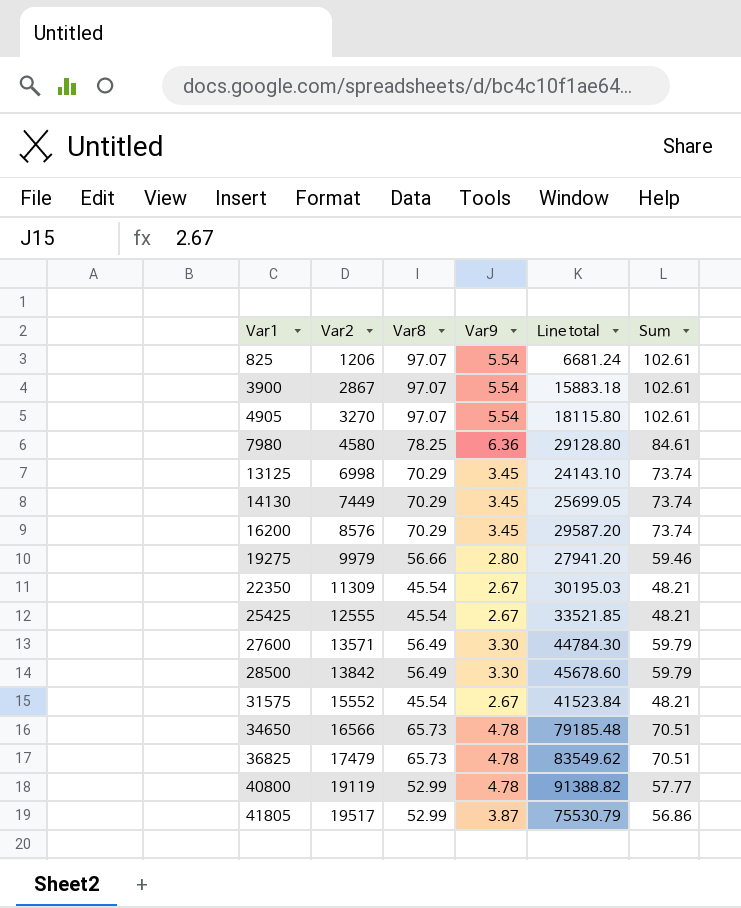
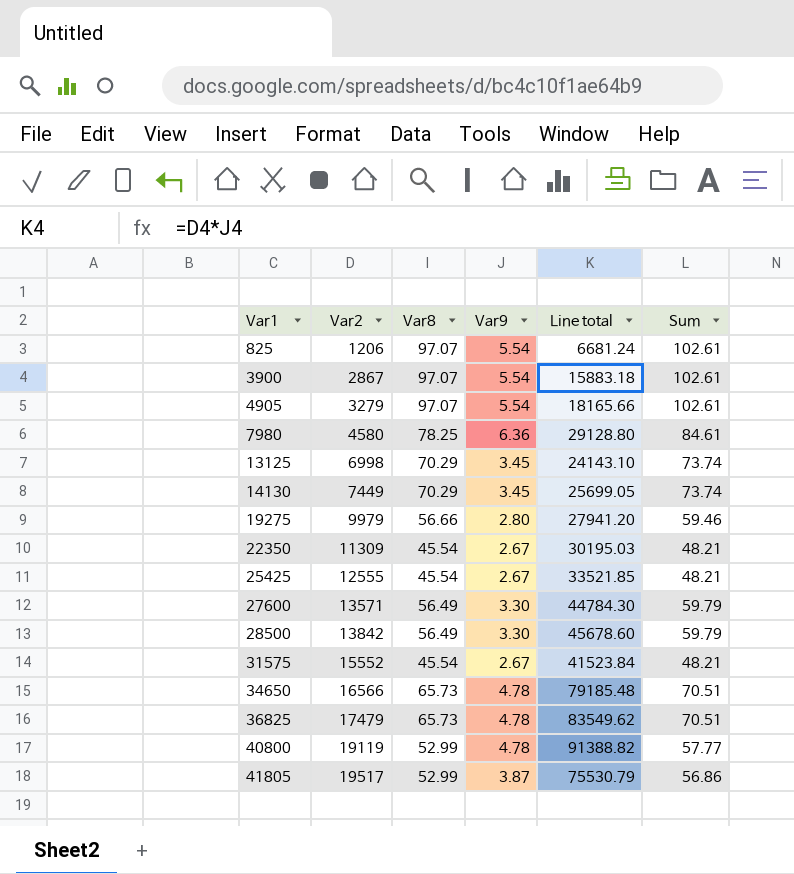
row 16200: 8576 | 70.29 | 3.45 | 29587.20 | 73.74 -> none
4905 | Var2: 3270 -> 3279
4905 | Line total: 18115.80 -> 18165.66

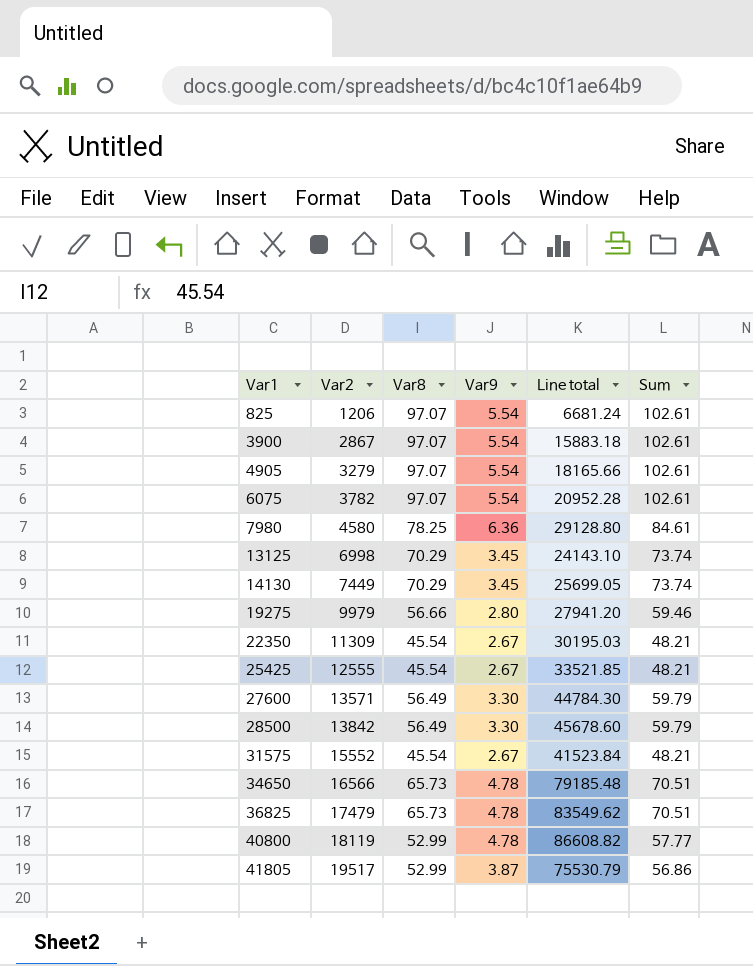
row 6075: none -> 3782 | 97.07 | 5.54 | 20952.28 | 102.61
40800 | Var2: 19119 -> 18119
40800 | Line total: 91388.82 -> 86608.82

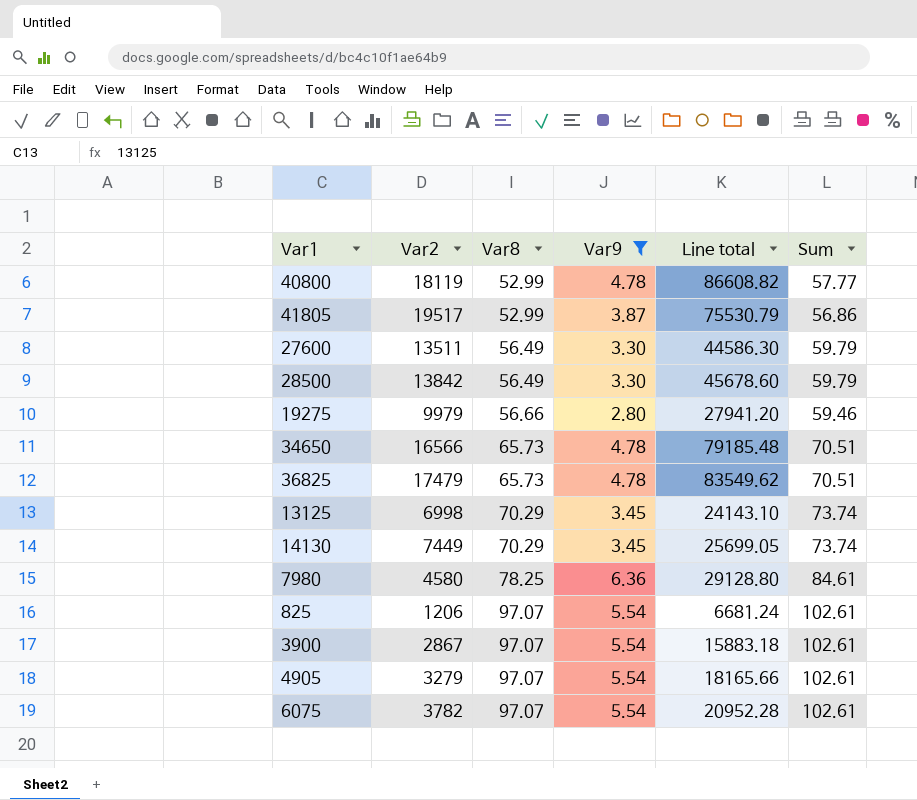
filter: none -> Var9 != 2.67
row order: Var1 ascending -> Var8 ascending
27600 | Var2: 13571 -> 13511
27600 | Line total: 44784.30 -> 44586.30

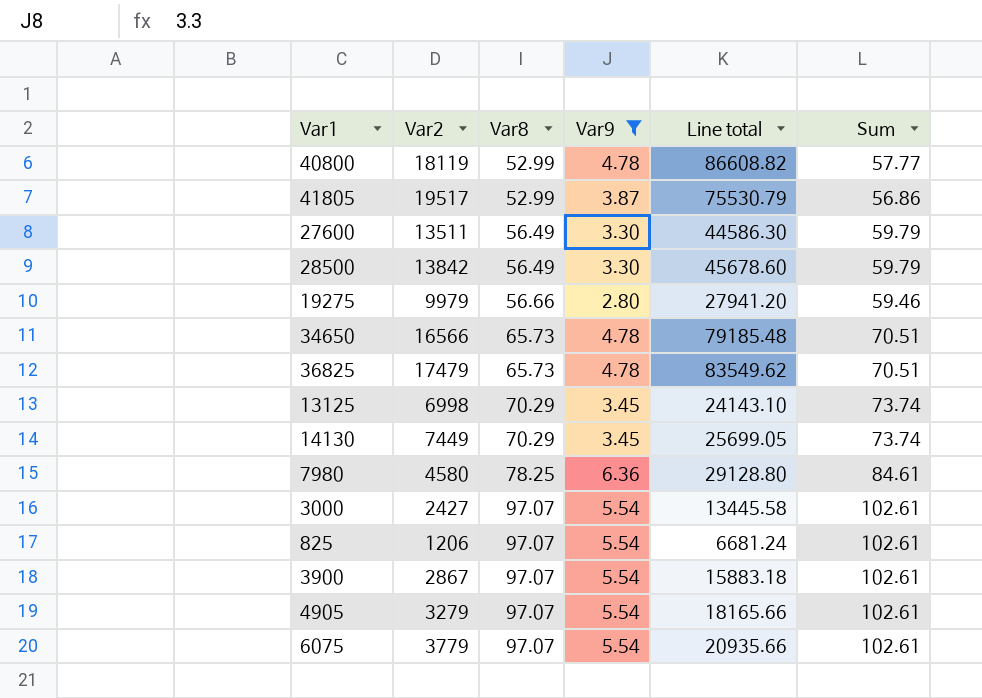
row 3000: none -> 2427 | 97.07 | 5.54 | 13445.58 | 102.61
6075 | Var2: 3782 -> 3779
6075 | Line total: 20952.28 -> 20935.66

